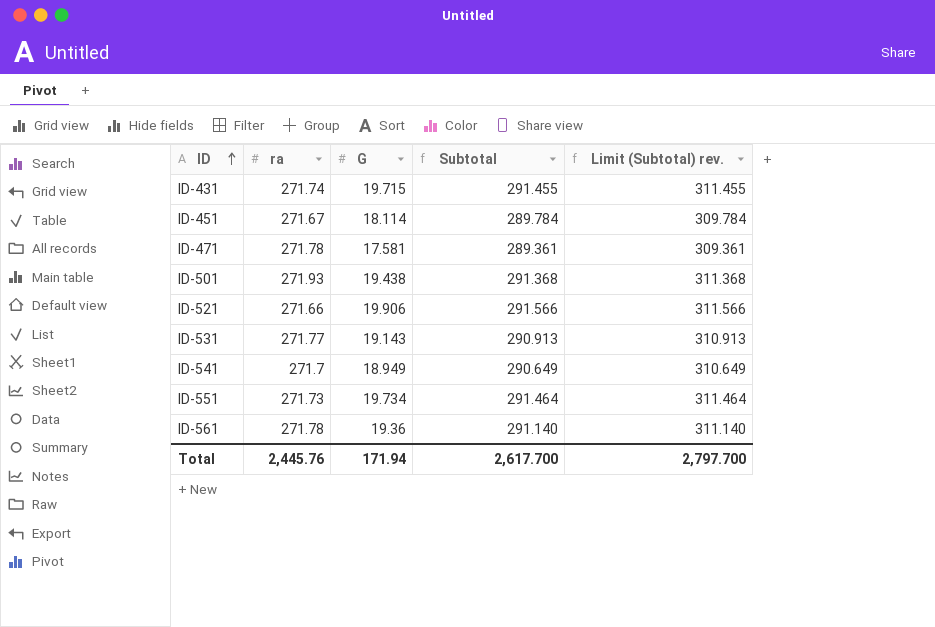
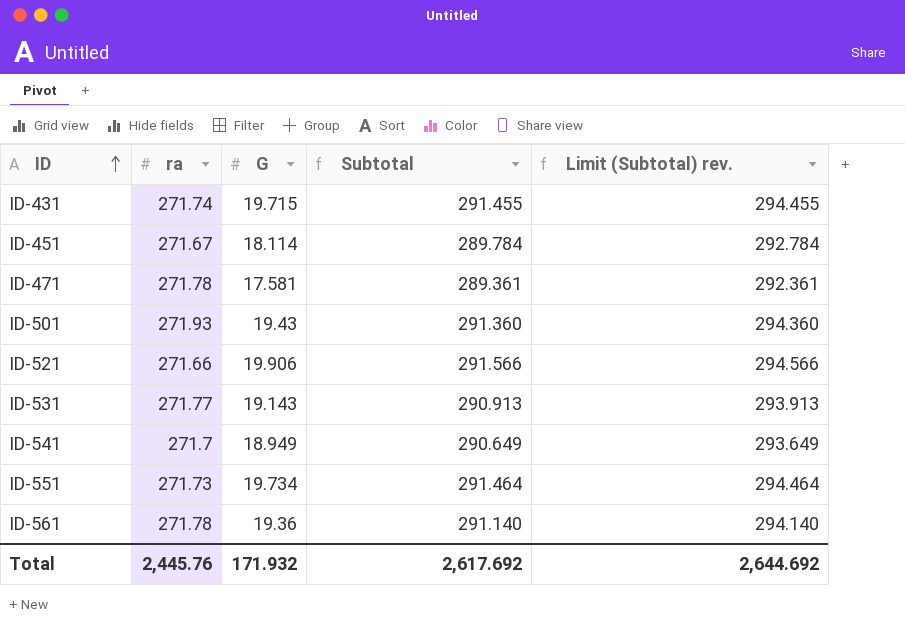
column Limit (Subtotal) rev. | formula: [Subtotal] + 20 -> [Subtotal] + 3
ID-501 | G: 19.438 -> 19.43
ID-501 | Subtotal: 291.368 -> 291.360
Total | G: 171.94 -> 171.932
Total | Subtotal: 2,617.700 -> 2,617.692
Total | Limit (Subtotal) rev.: 2,797.700 -> 2,644.692

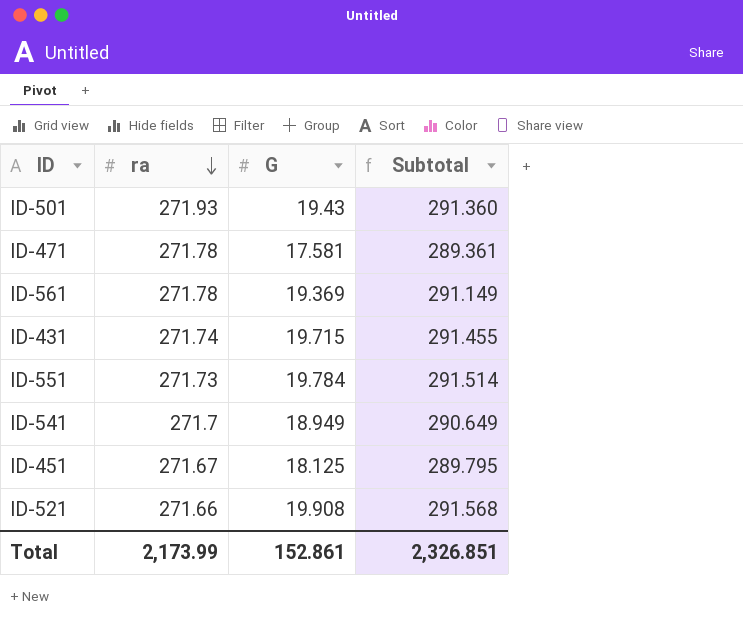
row order: ID ascending -> ra descending
column Limit (Subtotal) rev. | formula: [Subtotal] + 3 -> none
row ID-531: 271.77 | 19.143 | 290.913 | 293.913 -> none
ID-561 | G: 19.36 -> 19.369
ID-561 | Subtotal: 291.140 -> 291.149
ID-551 | G: 19.734 -> 19.784
ID-551 | Subtotal: 291.464 -> 291.514
ID-451 | G: 18.114 -> 18.125
ID-451 | Subtotal: 289.784 -> 289.795
ID-521 | G: 19.906 -> 19.908
ID-521 | Subtotal: 291.566 -> 291.568
Total | ra: 2,445.76 -> 2,173.99
Total | G: 171.932 -> 152.861
Total | Subtotal: 2,617.692 -> 2,326.851

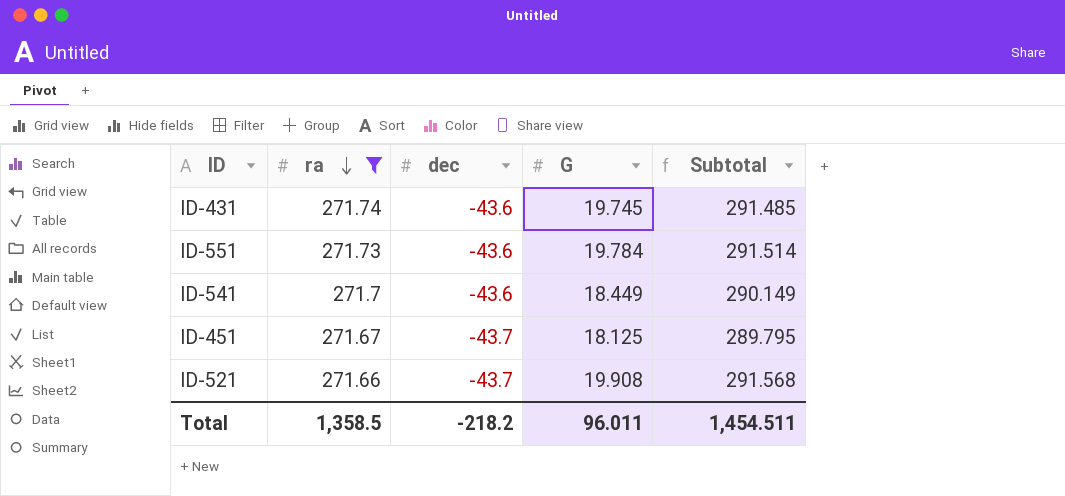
filter: none -> ra <= 271.74
column dec | position: none -> 3
ID-431 | G: 19.715 -> 19.745
ID-431 | Subtotal: 291.455 -> 291.485
ID-541 | G: 18.949 -> 18.449
ID-541 | Subtotal: 290.649 -> 290.149
Total | ra: 2,173.99 -> 1,358.5
Total | G: 152.861 -> 96.011
Total | Subtotal: 2,326.851 -> 1,454.511

